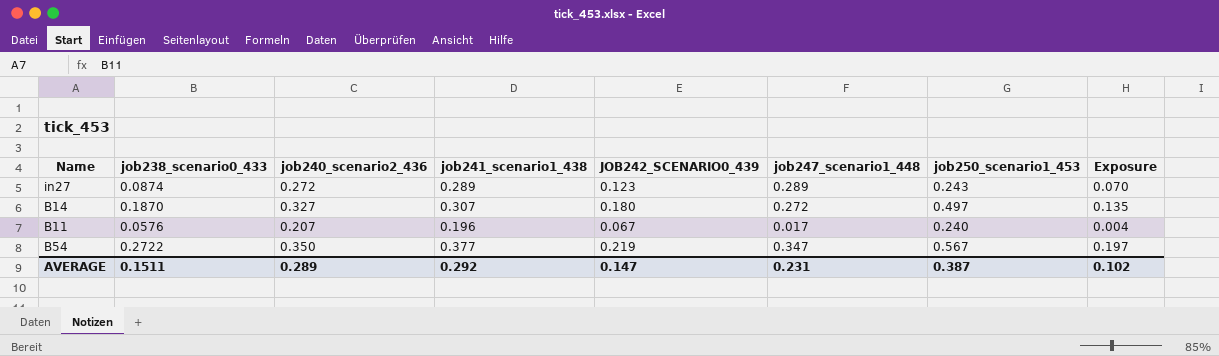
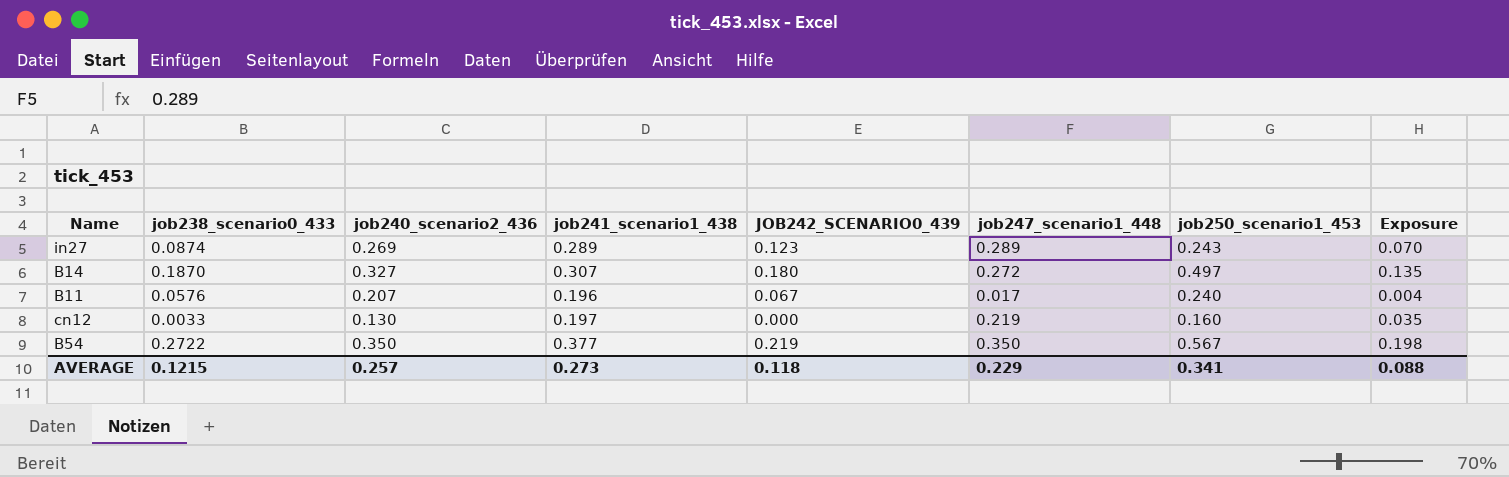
in27 | job240_scenario2_436: 0.272 -> 0.269
row cn12: none -> 0.0033 | 0.130 | 0.197 | 0.000 | 0.219 | 0.160 | 0.035
B54 | job247_scenario1_448: 0.347 -> 0.350
B54 | Exposure: 0.197 -> 0.198
AVERAGE | job238_scenario0_433: 0.1511 -> 0.1215
AVERAGE | job240_scenario2_436: 0.289 -> 0.257
AVERAGE | job241_scenario1_438: 0.292 -> 0.273
AVERAGE | JOB242_SCENARIO0_439: 0.147 -> 0.118
AVERAGE | job247_scenario1_448: 0.231 -> 0.229
AVERAGE | job250_scenario1_453: 0.387 -> 0.341
AVERAGE | Exposure: 0.102 -> 0.088

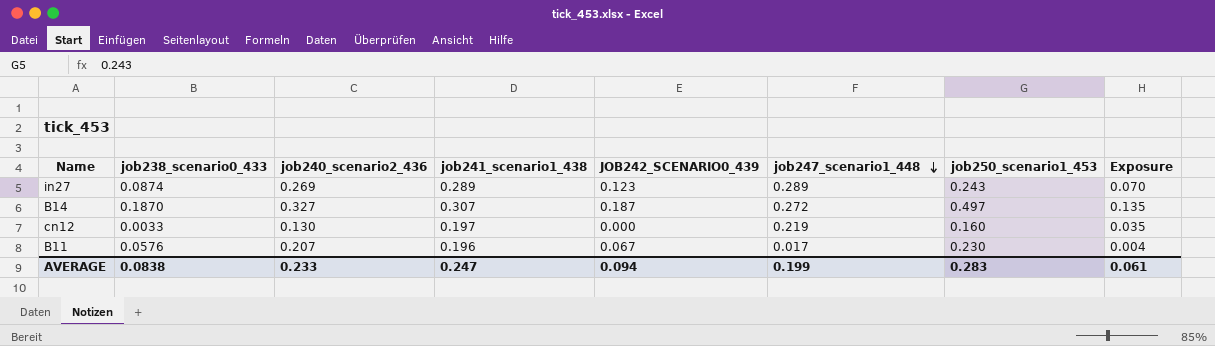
row order: none -> job247_scenario1_448 descending
row B54: 0.2722 | 0.350 | 0.377 | 0.219 | 0.350 | 0.567 | 0.198 -> none
B14 | JOB242_SCENARIO0_439: 0.180 -> 0.187
B11 | job250_scenario1_453: 0.240 -> 0.230
AVERAGE | job238_scenario0_433: 0.1215 -> 0.0838
AVERAGE | job240_scenario2_436: 0.257 -> 0.233
AVERAGE | job241_scenario1_438: 0.273 -> 0.247
AVERAGE | JOB242_SCENARIO0_439: 0.118 -> 0.094
AVERAGE | job247_scenario1_448: 0.229 -> 0.199
AVERAGE | job250_scenario1_453: 0.341 -> 0.283
AVERAGE | Exposure: 0.088 -> 0.061

